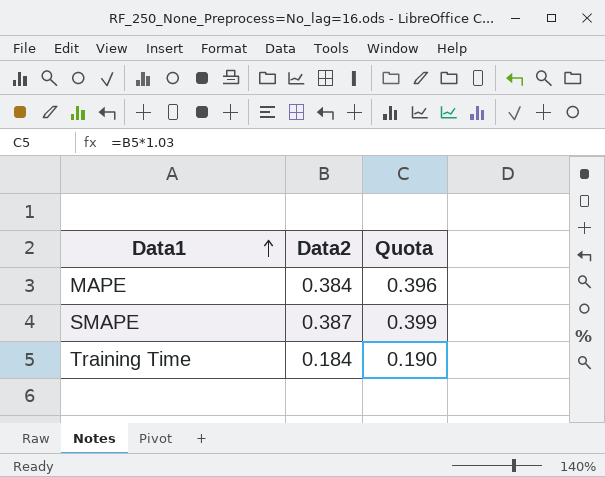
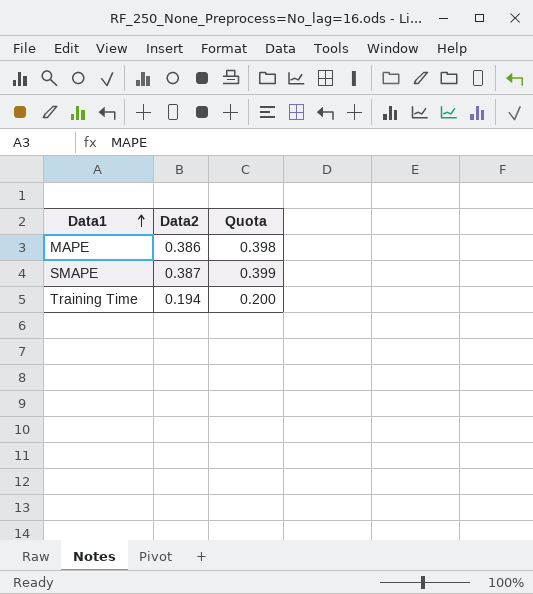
MAPE | Data2: 0.384 -> 0.386
MAPE | Quota: 0.396 -> 0.398
Training Time | Data2: 0.184 -> 0.194
Training Time | Quota: 0.190 -> 0.200

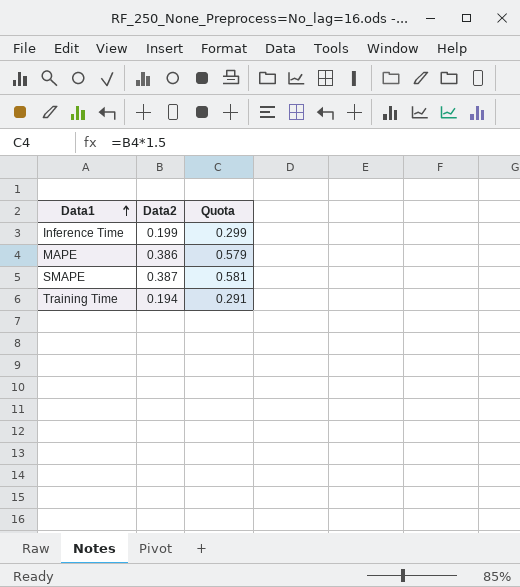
column Quota | formula: [Data2] * 1.03 -> [Data2] * 1.5
row Inference Time: none -> 0.199 | 0.299

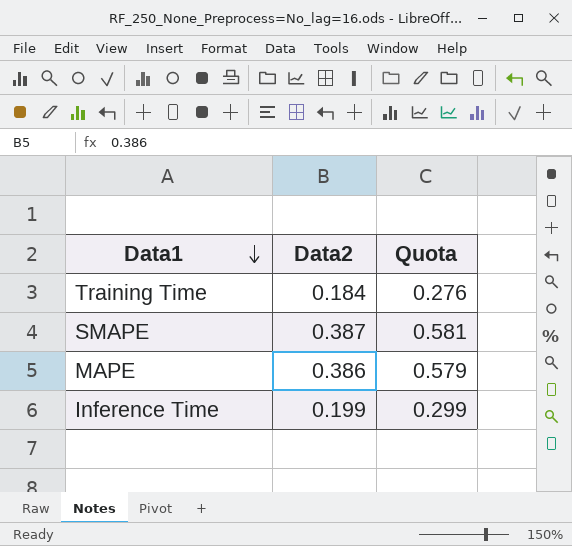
row order: Data1 ascending -> Data1 descending
Training Time | Data2: 0.194 -> 0.184
Training Time | Quota: 0.291 -> 0.276

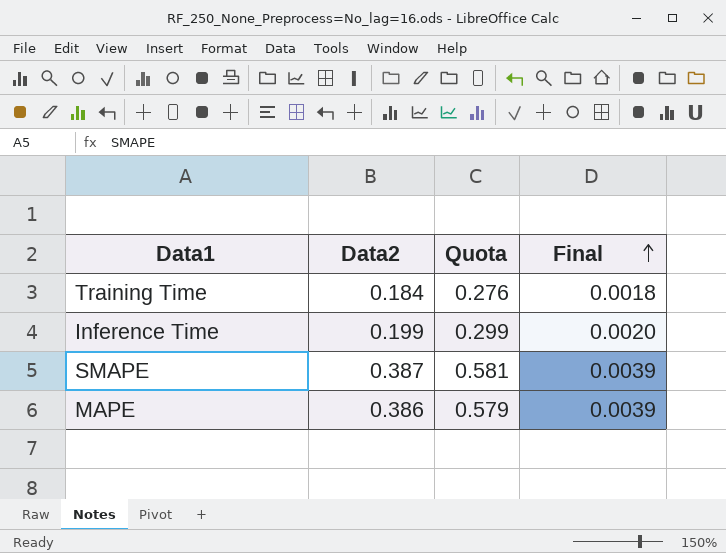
row order: Data1 descending -> Final ascending
column Final | formula: none -> [Data2] * 0.01

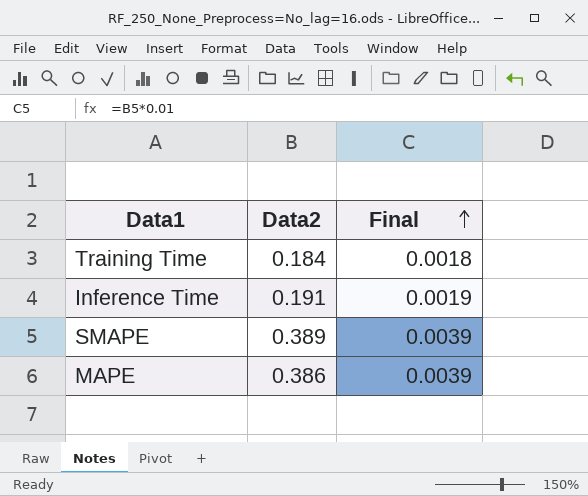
column Quota | formula: [Data2] * 1.5 -> none
Inference Time | Data2: 0.199 -> 0.191
Inference Time | Final: 0.0020 -> 0.0019
SMAPE | Data2: 0.387 -> 0.389

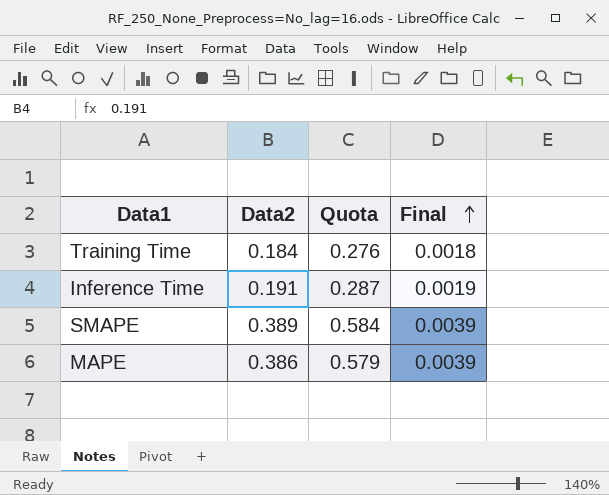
column Quota | formula: none -> [Data2] * 1.5

